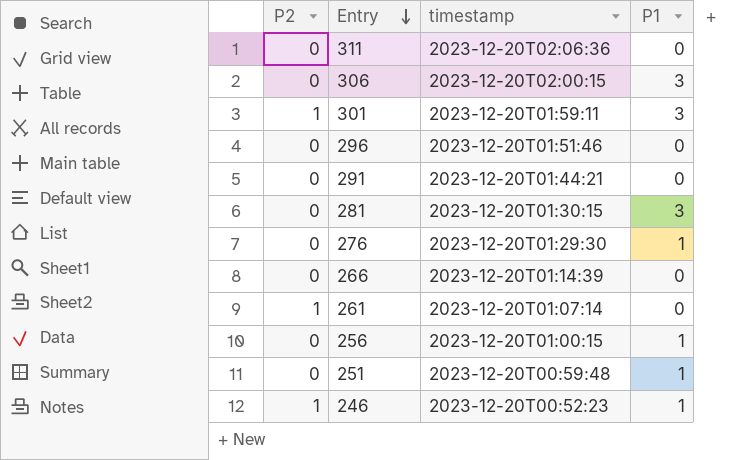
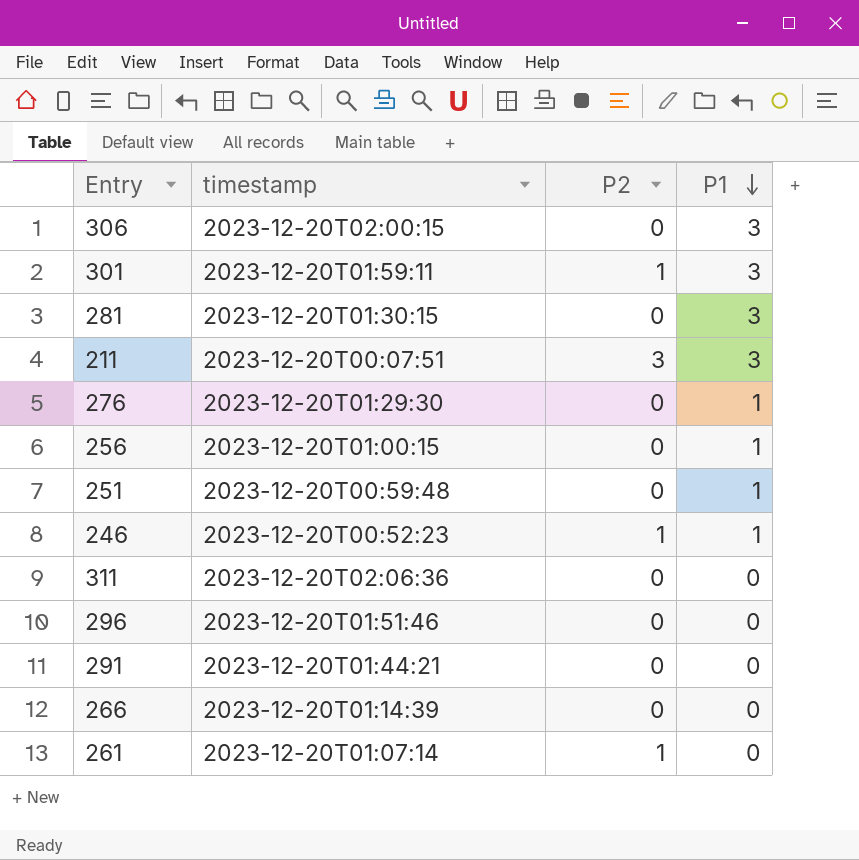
row order: Entry descending -> P1 descending
column P2 | position: 1 -> 3
row 211: none -> 2023-12-20T00:07:51 | 3 | 3

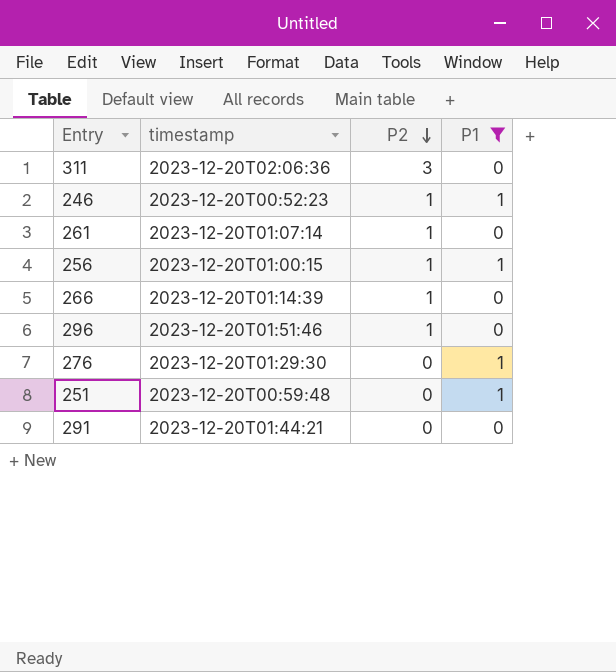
filter: none -> P1 != 3
row order: P1 descending -> P2 descending
311 | P2: 0 -> 3
256 | P2: 0 -> 1
266 | P2: 0 -> 1
296 | P2: 0 -> 1

